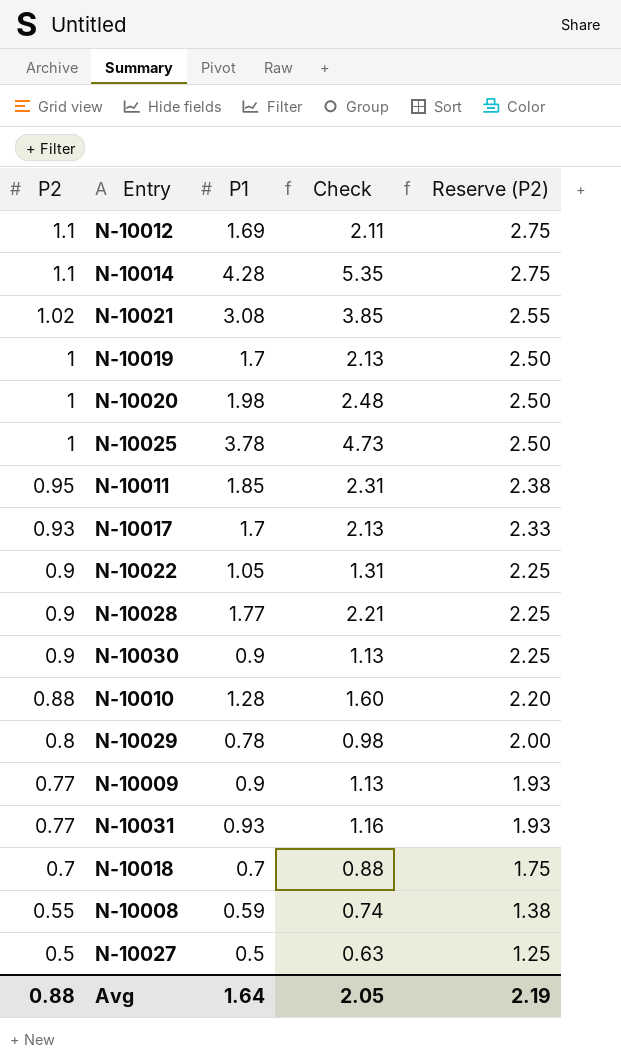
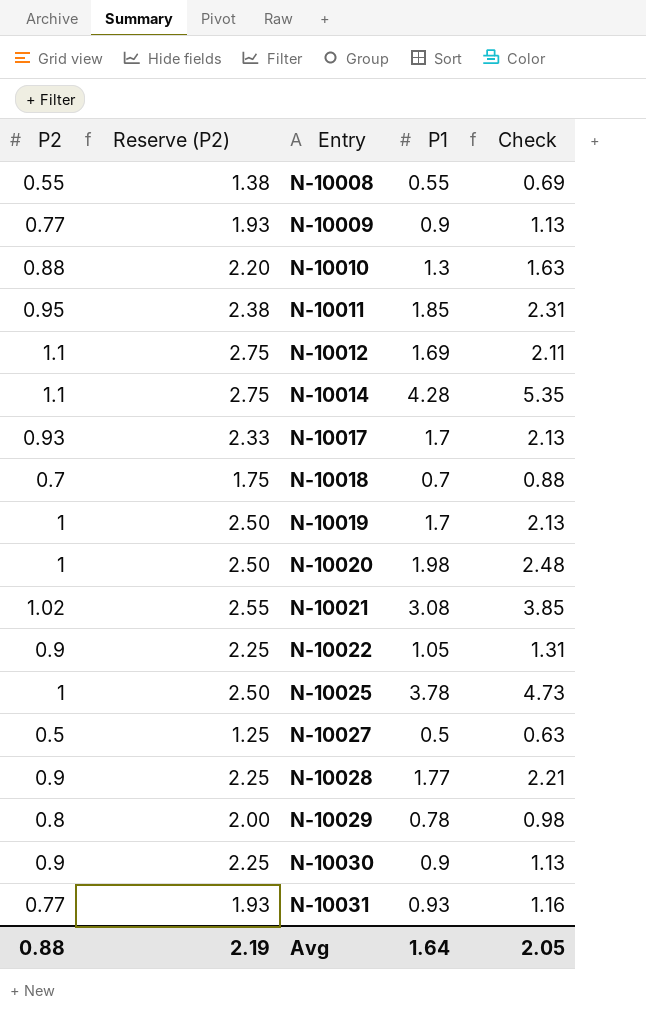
row order: P2 descending -> Entry ascending
column Reserve (P2) | position: 5 -> 2
N-10008 | P1: 0.59 -> 0.55
N-10008 | Check: 0.74 -> 0.69
N-10010 | P1: 1.28 -> 1.3
N-10010 | Check: 1.60 -> 1.63

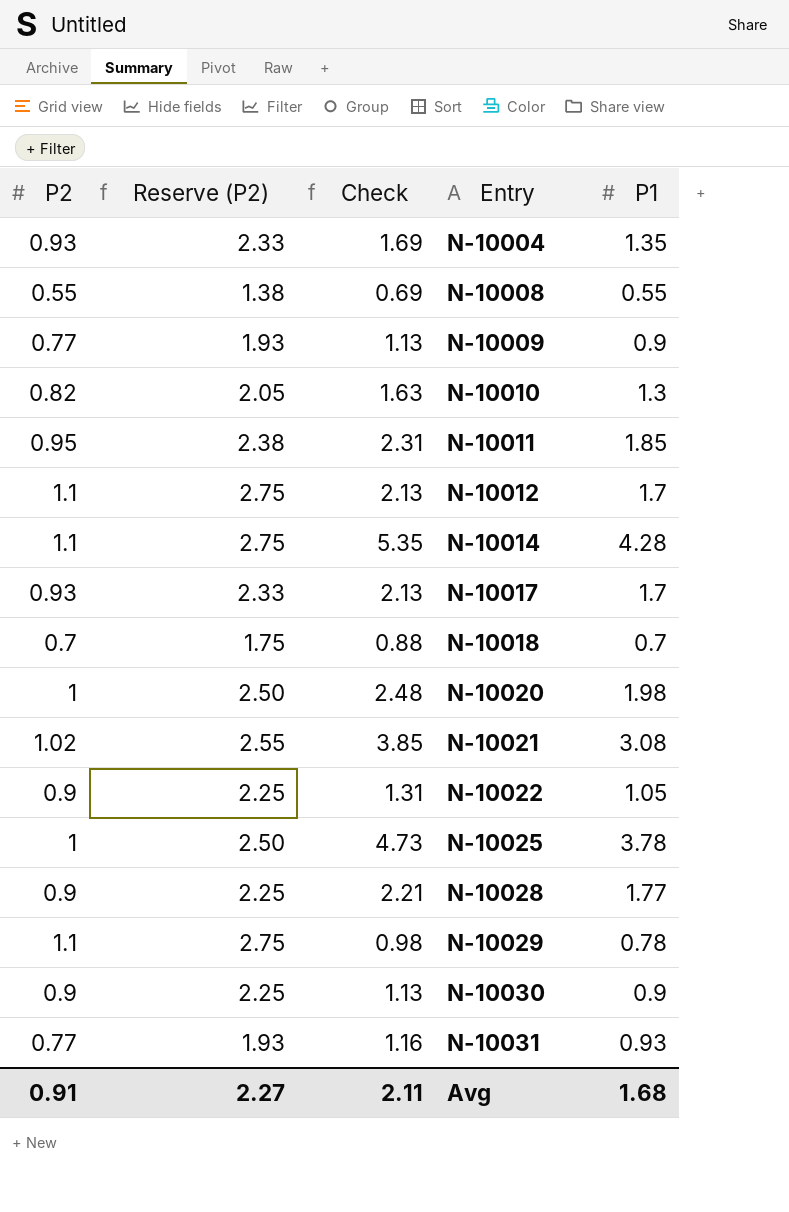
column Check | position: 5 -> 3
row N-10019: 1 | 2.50 | 1.7 | 2.13 -> none
row N-10027: 0.5 | 1.25 | 0.5 | 0.63 -> none
row N-10004: none -> 0.93 | 2.33 | 1.69 | 1.35
N-10010 | P2: 0.88 -> 0.82
N-10010 | Reserve (P2): 2.20 -> 2.05
N-10012 | Check: 2.11 -> 2.13
N-10012 | P1: 1.69 -> 1.7
N-10029 | P2: 0.8 -> 1.1
N-10029 | Reserve (P2): 2.00 -> 2.75
Avg | P2: 0.88 -> 0.91
Avg | Reserve (P2): 2.19 -> 2.27
Avg | Check: 2.05 -> 2.11
Avg | P1: 1.64 -> 1.68

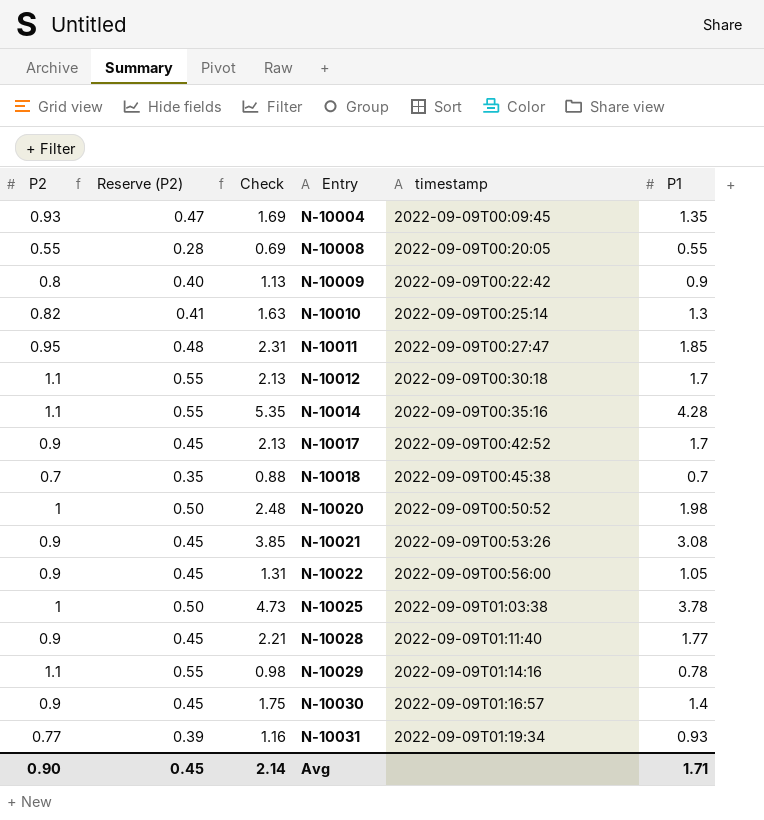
column Reserve (P2) | formula: [P2] * 2.5 -> [P2] * 0.5
column timestamp | position: none -> 5
N-10009 | P2: 0.77 -> 0.8
N-10017 | P2: 0.93 -> 0.9
N-10021 | P2: 1.02 -> 0.9
N-10030 | Check: 1.13 -> 1.75
N-10030 | P1: 0.9 -> 1.4
Avg | P2: 0.91 -> 0.90
Avg | Reserve (P2): 2.27 -> 0.45
Avg | Check: 2.11 -> 2.14
Avg | P1: 1.68 -> 1.71

